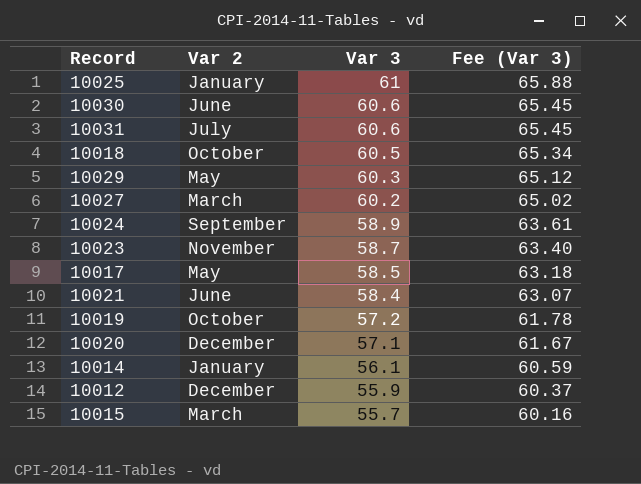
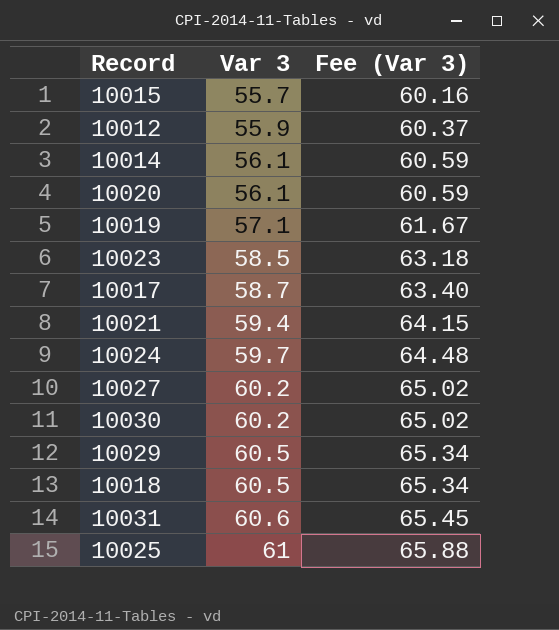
row order: Var 3 descending -> Var 3 ascending
column Var 2 | position: 2 -> none
10020 | Var 3: 57.1 -> 56.1
10020 | Fee (Var 3): 61.67 -> 60.59
10019 | Var 3: 57.2 -> 57.1
10019 | Fee (Var 3): 61.78 -> 61.67
10023 | Var 3: 58.7 -> 58.5
10023 | Fee (Var 3): 63.40 -> 63.18
10017 | Var 3: 58.5 -> 58.7
10017 | Fee (Var 3): 63.18 -> 63.40
10021 | Var 3: 58.4 -> 59.4
10021 | Fee (Var 3): 63.07 -> 64.15
10024 | Var 3: 58.9 -> 59.7
10024 | Fee (Var 3): 63.61 -> 64.48
10030 | Var 3: 60.6 -> 60.2
10030 | Fee (Var 3): 65.45 -> 65.02
10029 | Var 3: 60.3 -> 60.5
10029 | Fee (Var 3): 65.12 -> 65.34

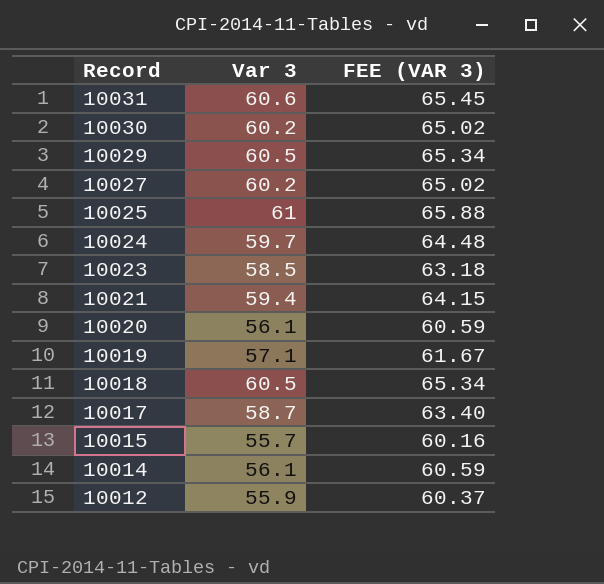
row order: Var 3 ascending -> Record descending
column name: Fee (Var 3) -> FEE (VAR 3)

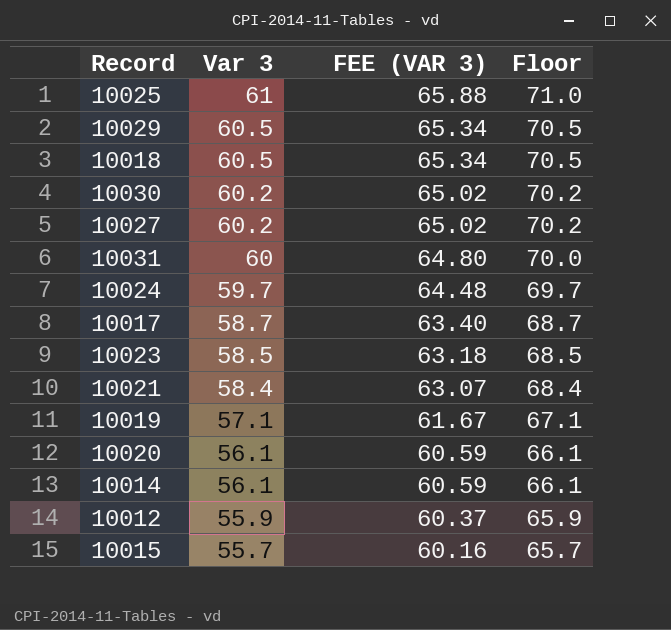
row order: Record descending -> Var 3 descending
column Floor | formula: none -> [Var 3] + 10
10031 | Var 3: 60.6 -> 60
10031 | FEE (VAR 3): 65.45 -> 64.80
10021 | Var 3: 59.4 -> 58.4
10021 | FEE (VAR 3): 64.15 -> 63.07

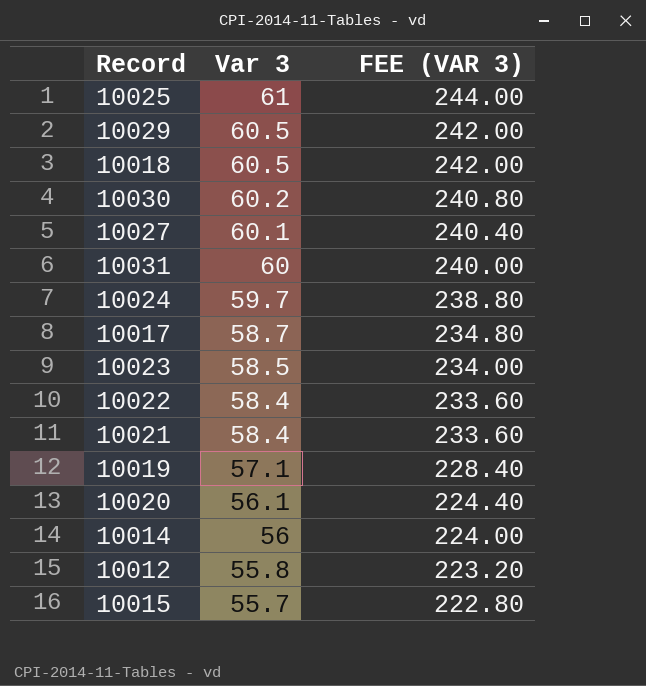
column Floor | formula: [Var 3] + 10 -> none
column FEE (VAR 3) | formula: [Var 3] * 1.08 -> [Var 3] * 4
10027 | Var 3: 60.2 -> 60.1
row 10022: none -> 58.4 | 233.60
10014 | Var 3: 56.1 -> 56
10012 | Var 3: 55.9 -> 55.8

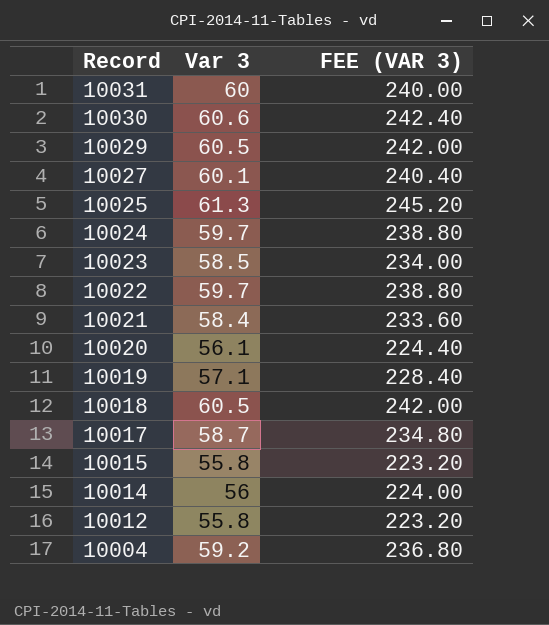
row order: Var 3 descending -> Record descending
10030 | Var 3: 60.2 -> 60.6
10030 | FEE (VAR 3): 240.80 -> 242.40
10025 | Var 3: 61 -> 61.3
10025 | FEE (VAR 3): 244.00 -> 245.20
10022 | Var 3: 58.4 -> 59.7
10022 | FEE (VAR 3): 233.60 -> 238.80
10015 | Var 3: 55.7 -> 55.8
10015 | FEE (VAR 3): 222.80 -> 223.20
row 10004: none -> 59.2 | 236.80

